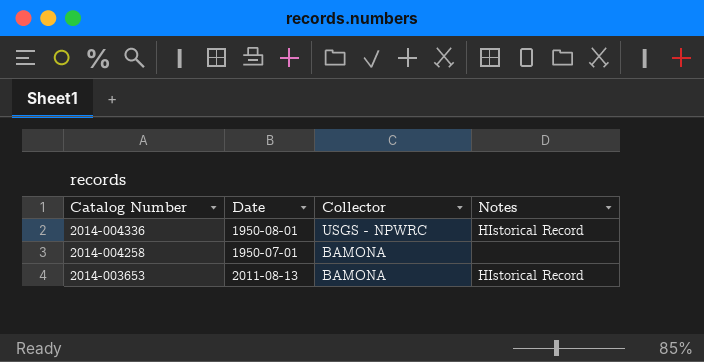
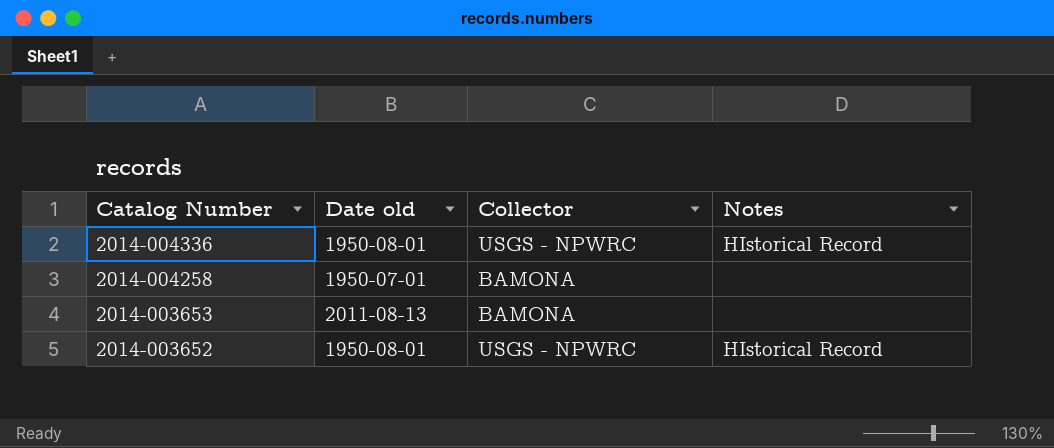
column name: Date -> Date old
2014-003653 | Notes: HIstorical Record -> none
row 2014-003652: none -> 1950-08-01 | USGS - NPWRC | HIstorical Record

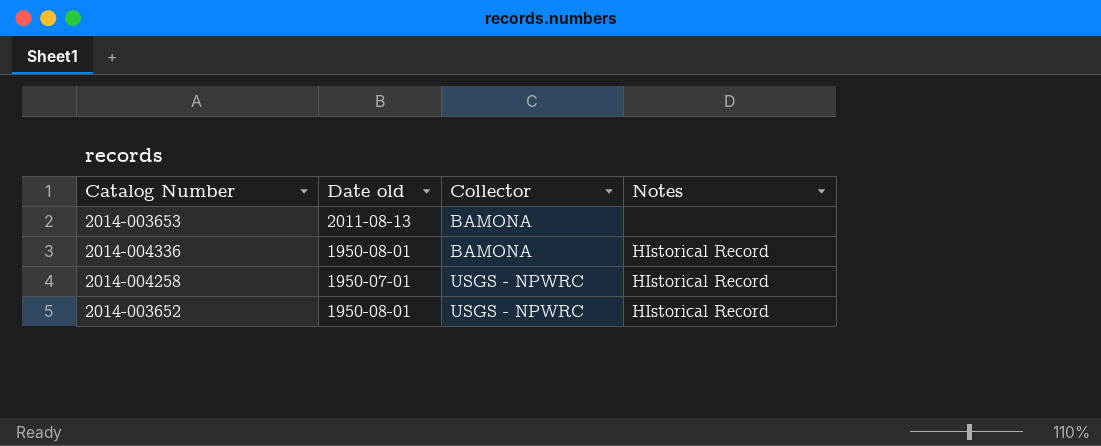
row order: Catalog Number descending -> Collector ascending
2014-004336 | Collector: USGS - NPWRC -> BAMONA
2014-004258 | Collector: BAMONA -> USGS - NPWRC
2014-004258 | Notes: none -> HIstorical Record

